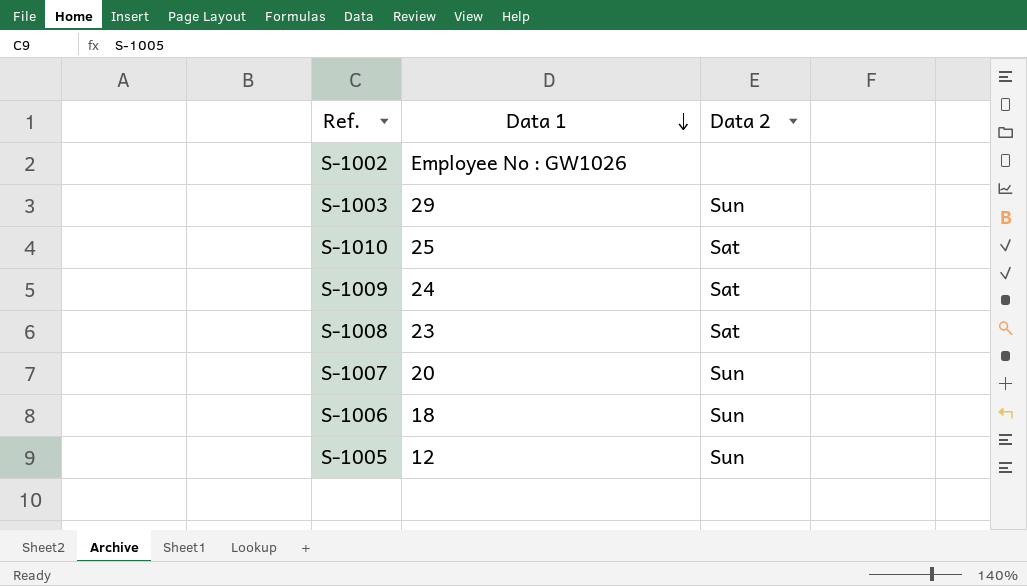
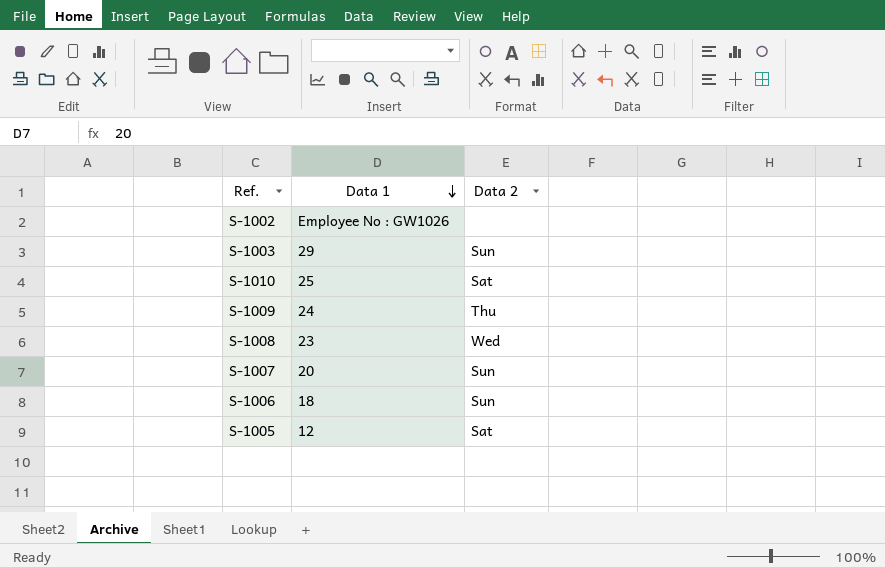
S-1009 | Data 2: Sat -> Thu
S-1008 | Data 2: Sat -> Wed
S-1005 | Data 2: Sun -> Sat

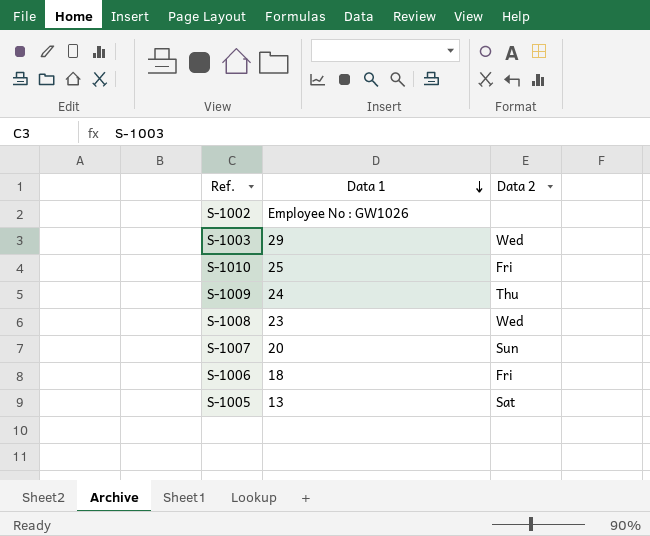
S-1003 | Data 2: Sun -> Wed
S-1010 | Data 2: Sat -> Fri
S-1006 | Data 2: Sun -> Fri
S-1005 | Data 1: 12 -> 13

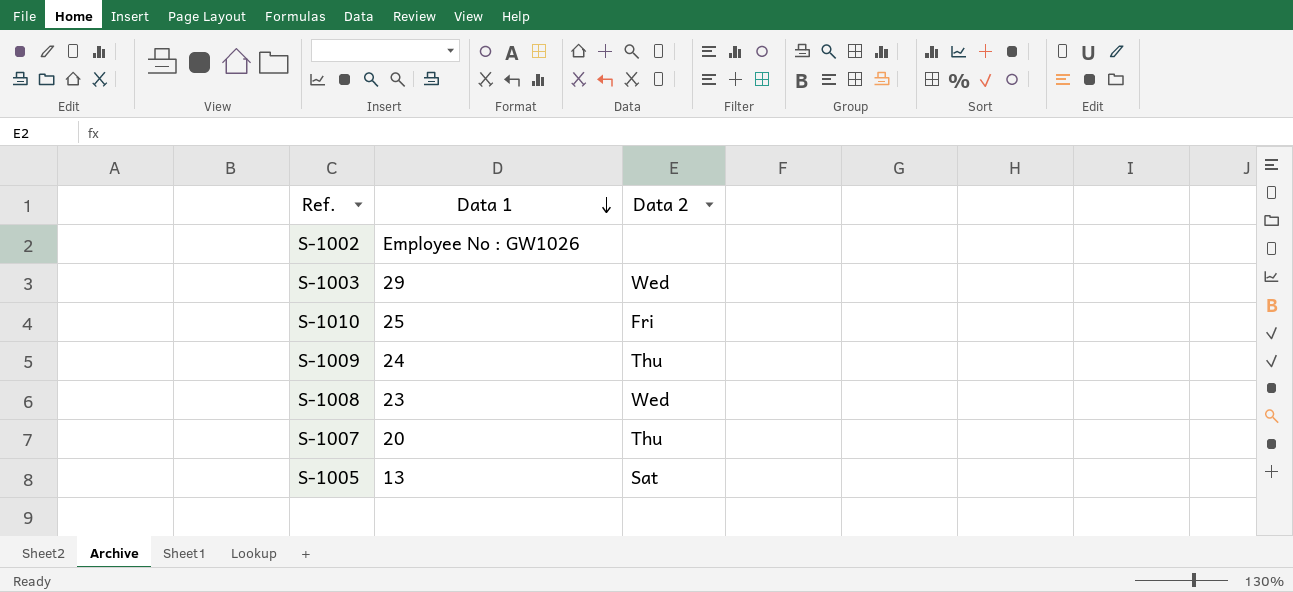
row S-1006: 18 | Fri -> none
S-1007 | Data 2: Sun -> Thu

